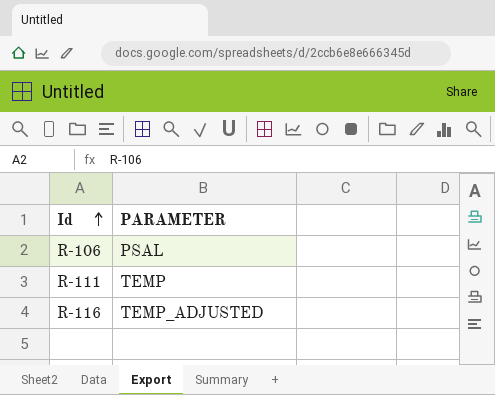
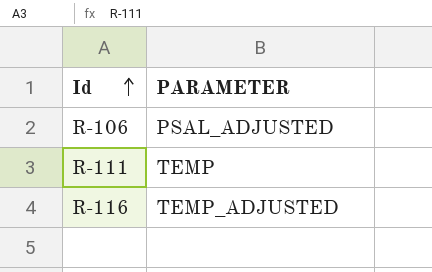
R-106 | PARAMETER: PSAL -> PSAL_ADJUSTED

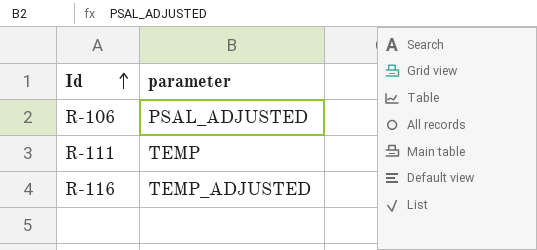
column name: PARAMETER -> parameter

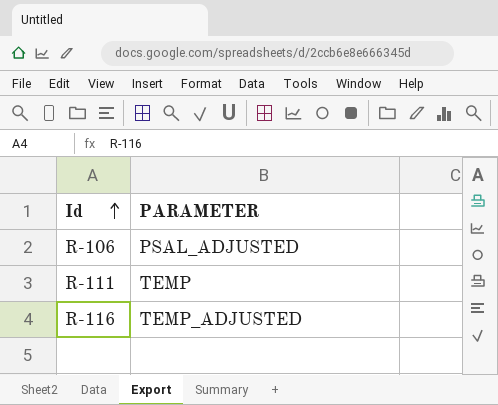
column name: parameter -> PARAMETER

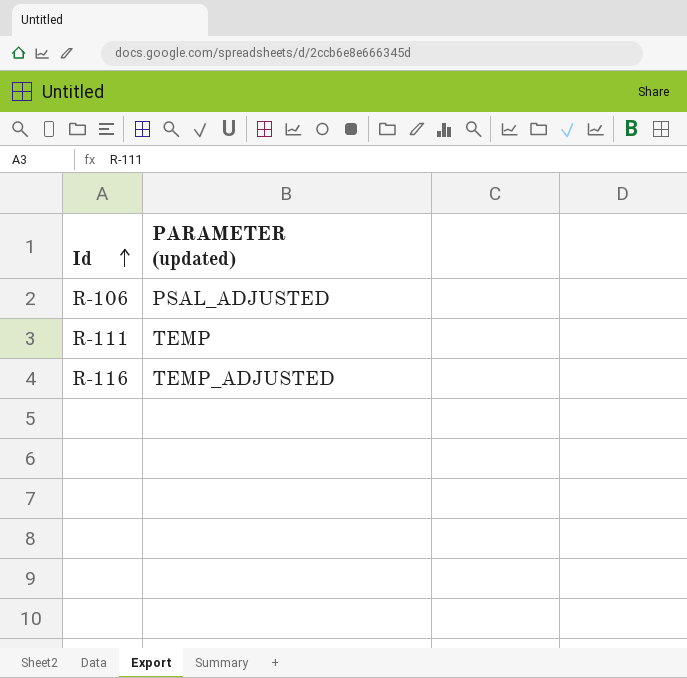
column name: PARAMETER -> PARAMETER (updated)

